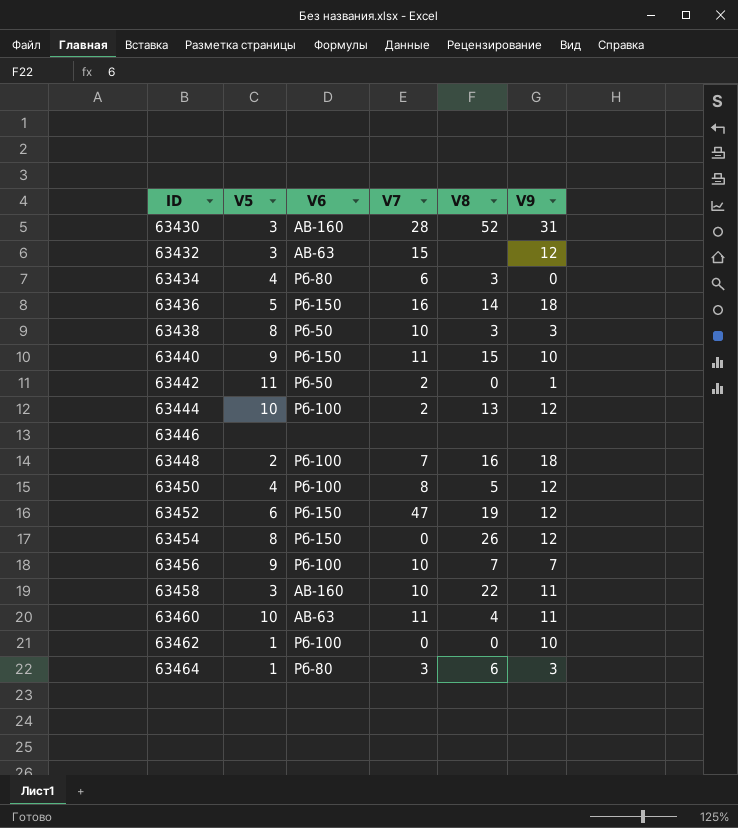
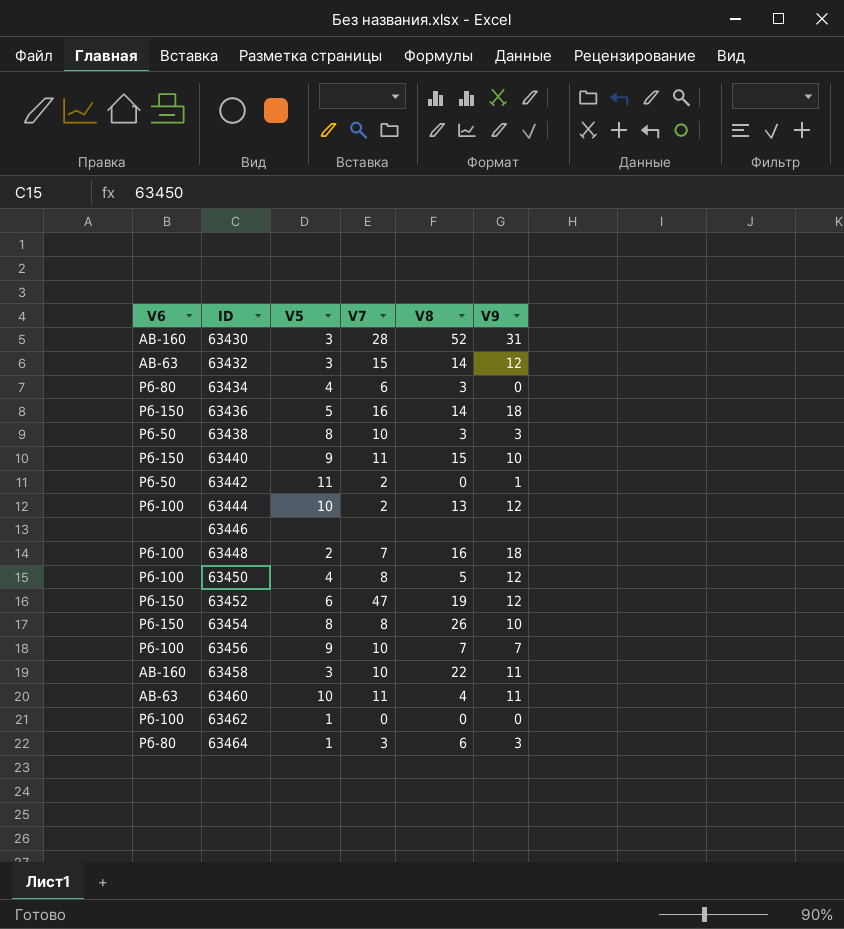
column V6 | position: 3 -> 1
63432 | V8: none -> 14
63454 | V7: 0 -> 8
63454 | V9: 12 -> 10
63462 | V9: 10 -> 0

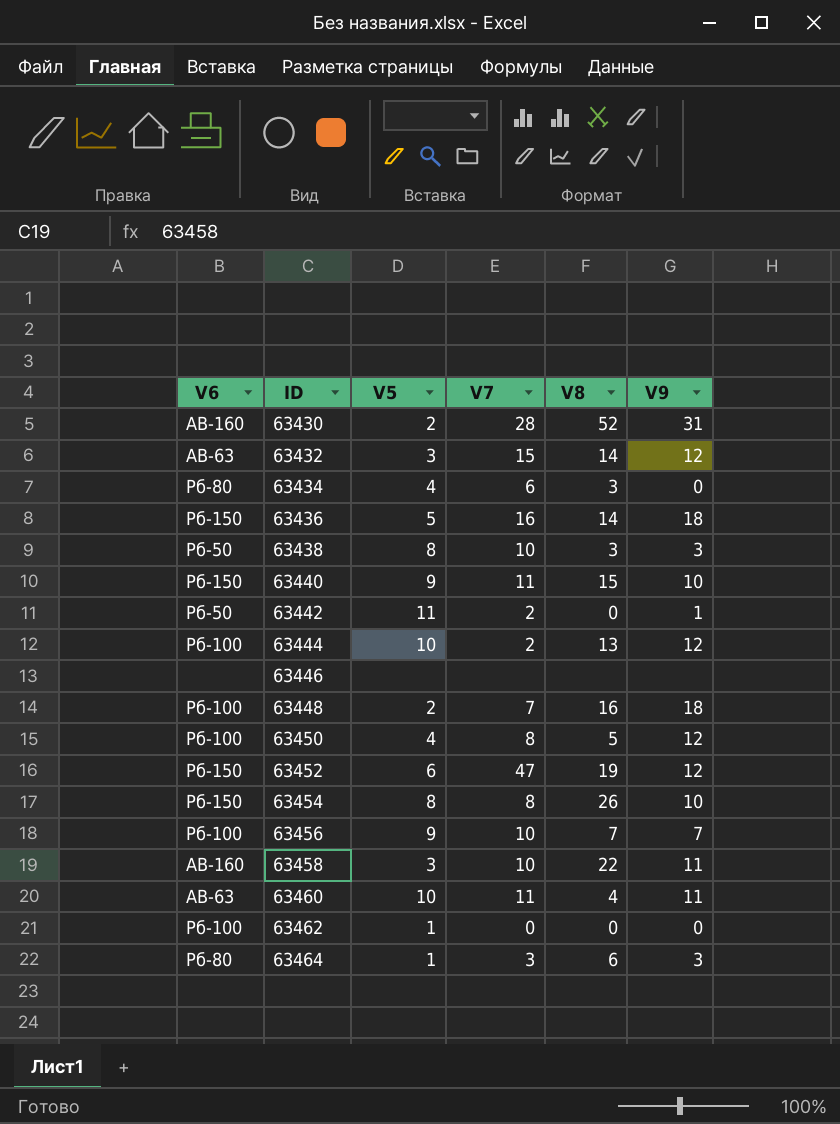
63430 | V5: 3 -> 2

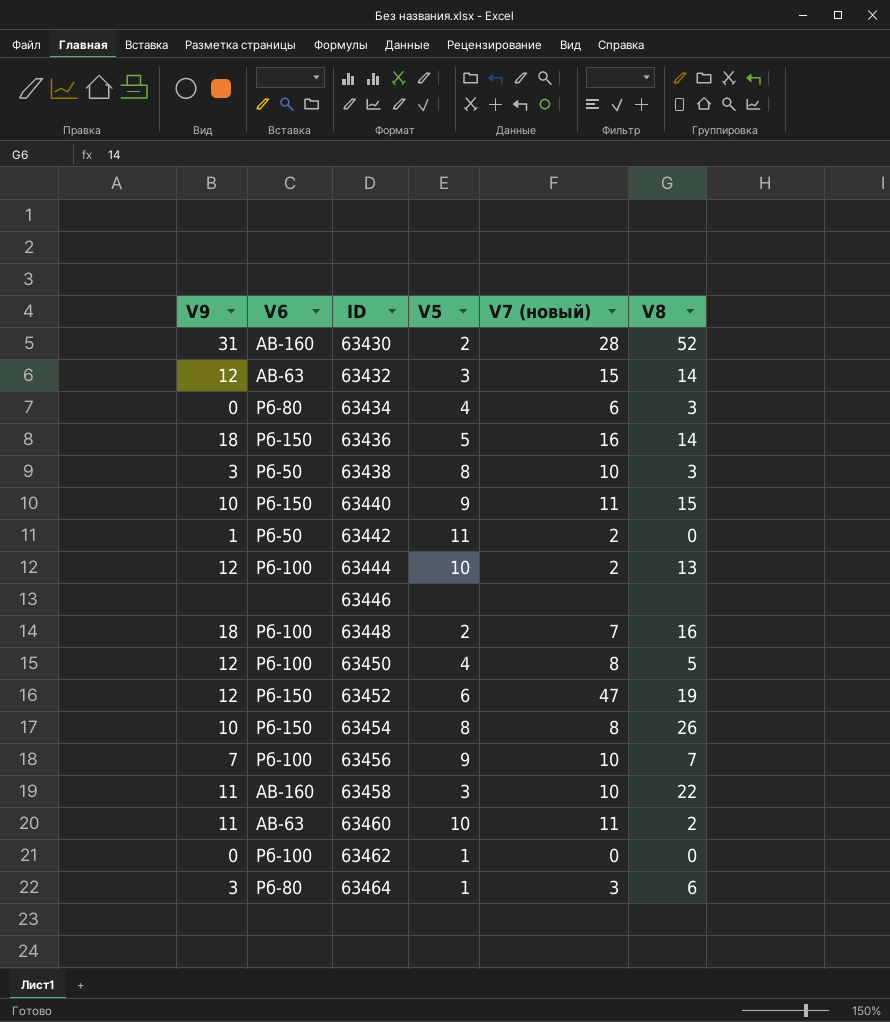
column V9 | position: 6 -> 1
column name: V7 -> V7 (новый)
63460 | V8: 4 -> 2

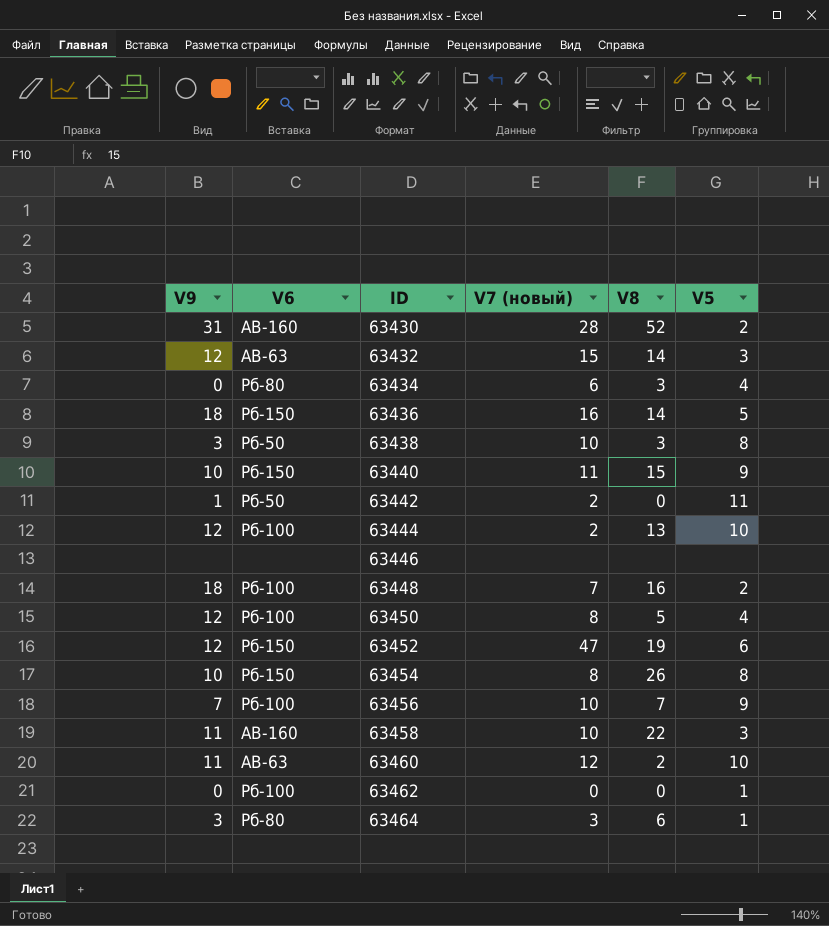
column V5 | position: 4 -> 6
63460 | V7 (новый): 11 -> 12

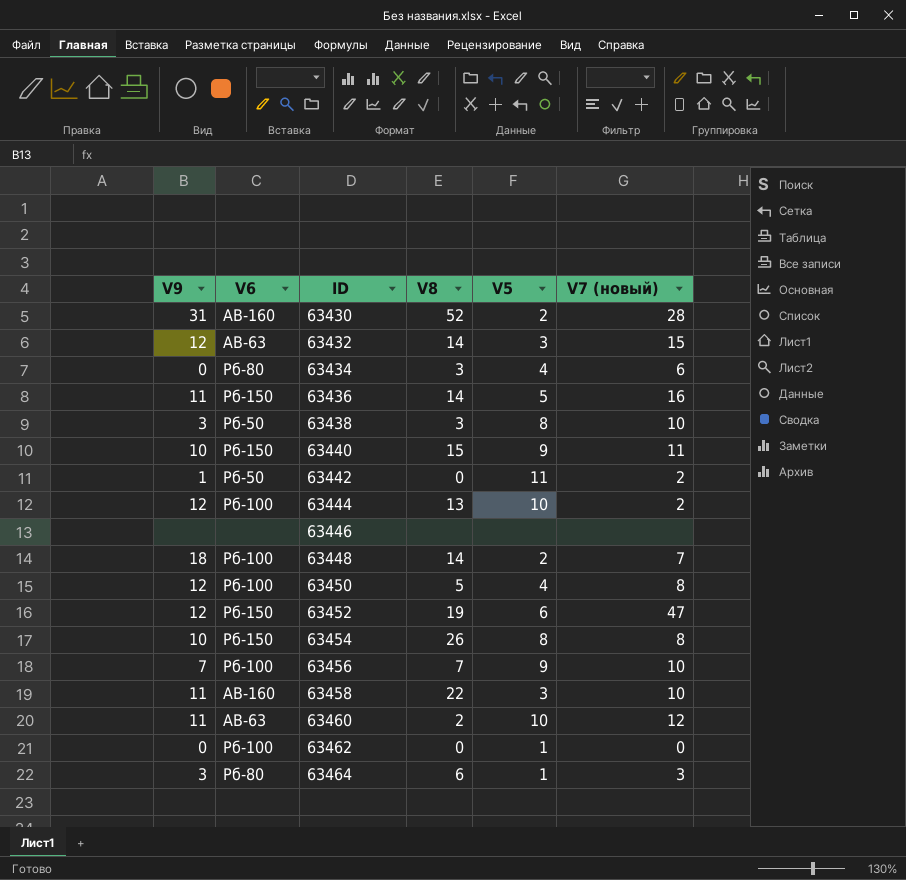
column V7 (новый) | position: 4 -> 6
63436 | V9: 18 -> 11
63448 | V8: 16 -> 14

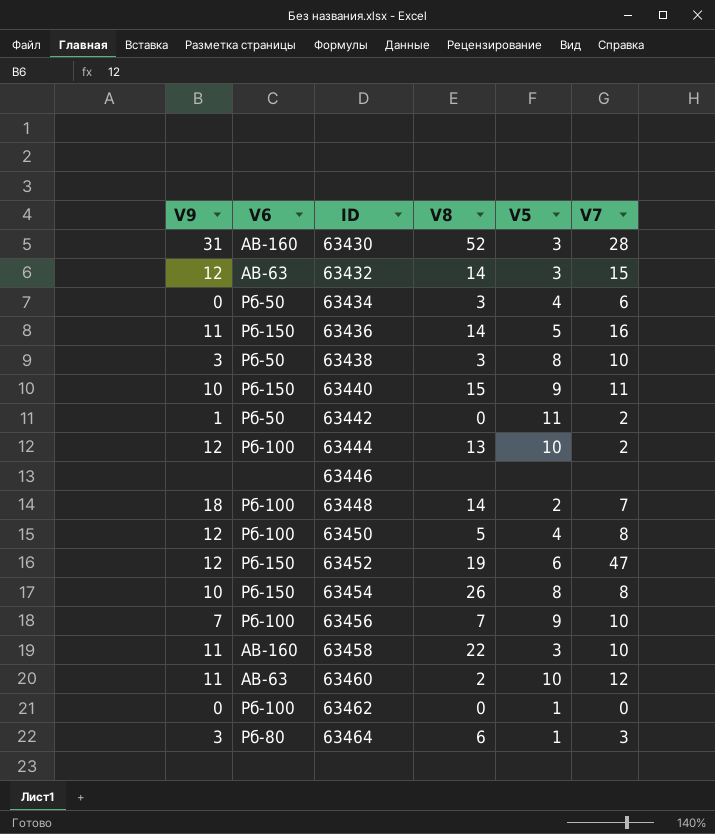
column name: V7 (новый) -> V7
63430 | V5: 2 -> 3
63434 | V6: Рб-80 -> Рб-50

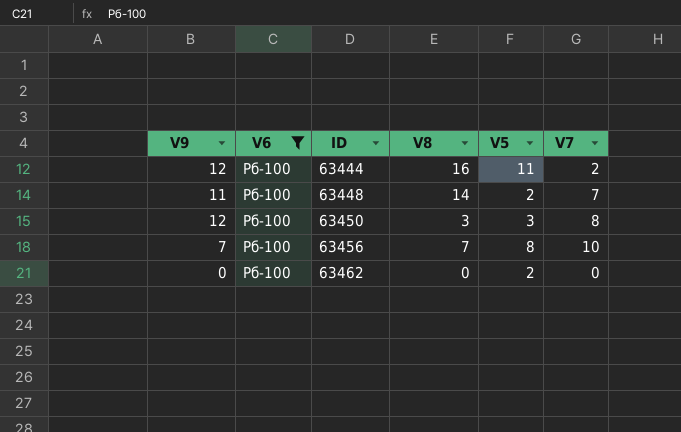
filter: none -> V6 = Рб-100
63444 | V8: 13 -> 16
63444 | V5: 10 -> 11
63448 | V9: 18 -> 11
63450 | V8: 5 -> 3
63450 | V5: 4 -> 3
63456 | V5: 9 -> 8
63462 | V5: 1 -> 2

